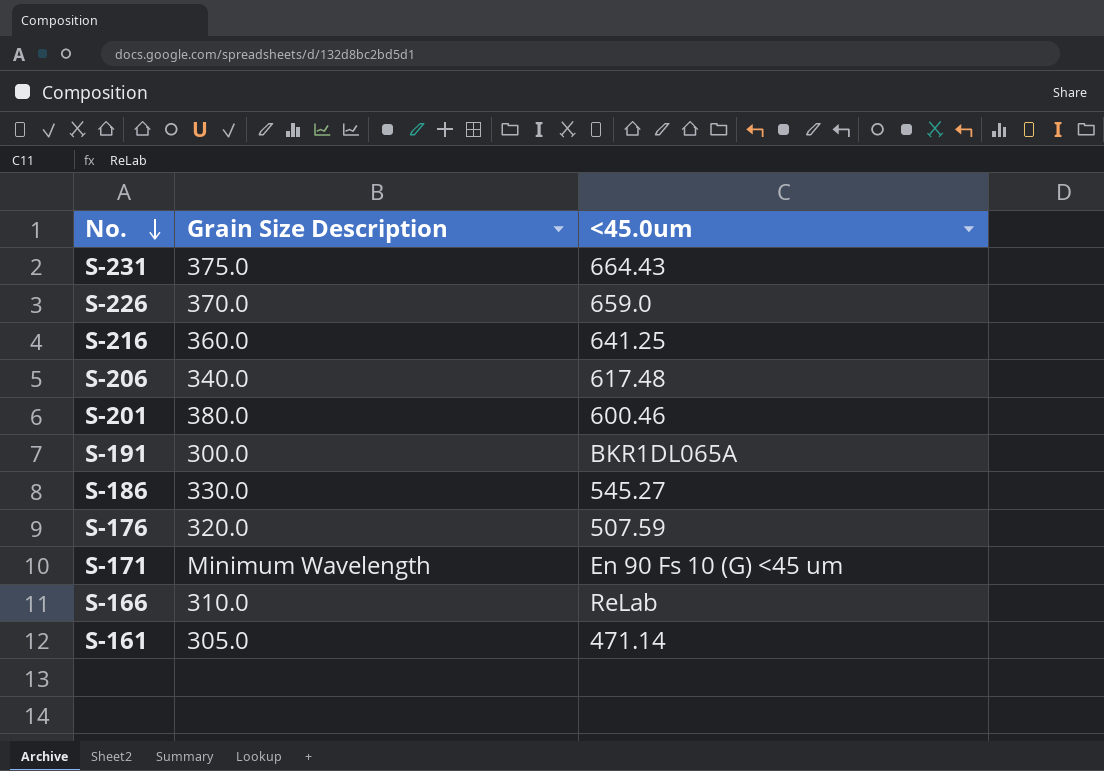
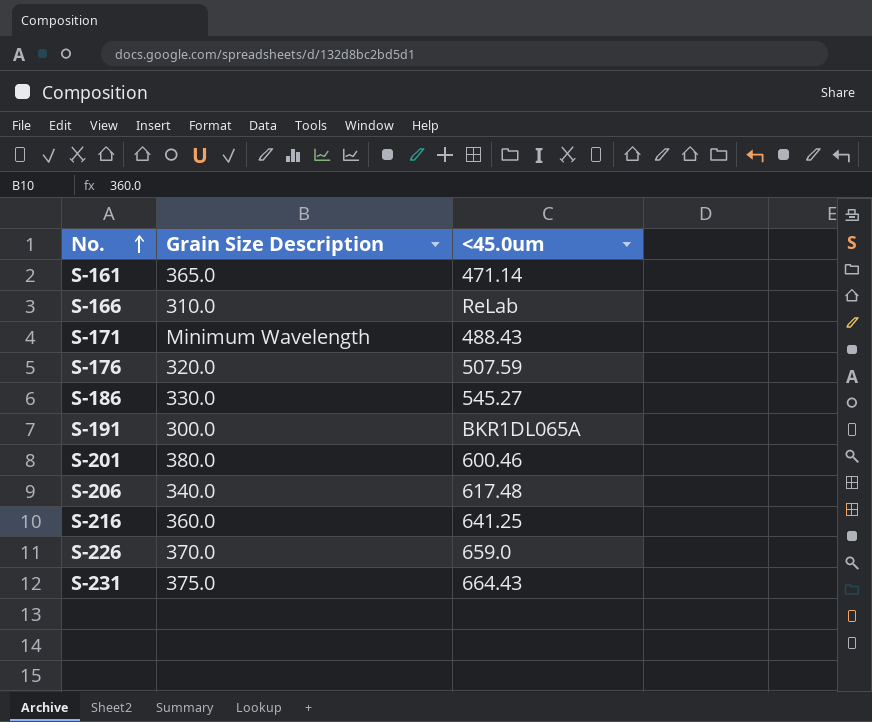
row order: No. descending -> No. ascending
S-161 | Grain Size Description: 305.0 -> 365.0
S-171 | <45.0um: En 90 Fs 10 (G) <45 um -> 488.43

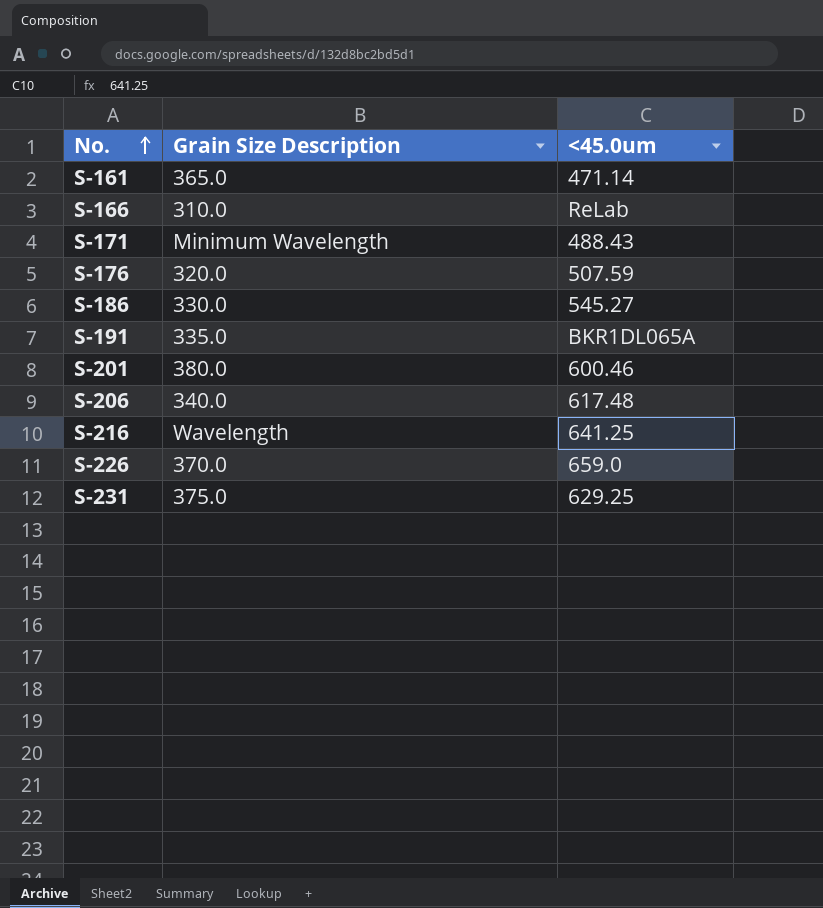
S-191 | Grain Size Description: 300.0 -> 335.0
S-216 | Grain Size Description: 360.0 -> Wavelength
S-231 | <45.0um: 664.43 -> 629.25

